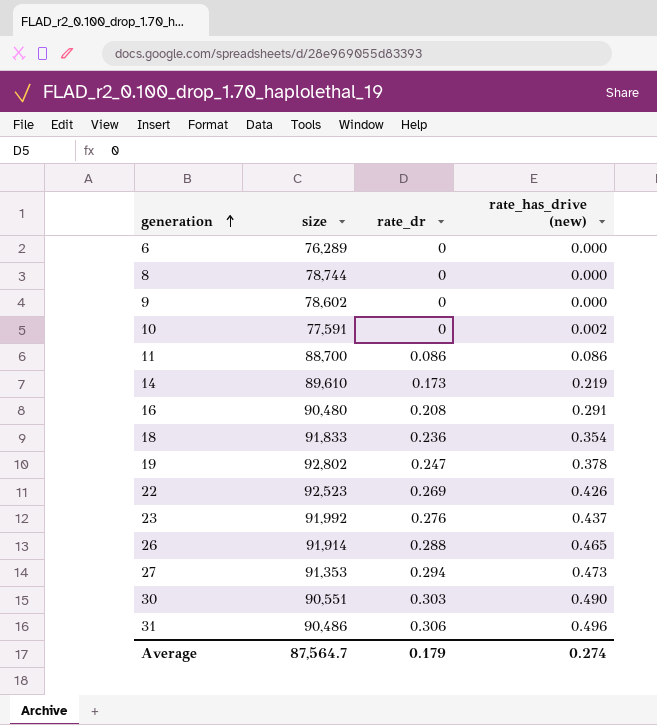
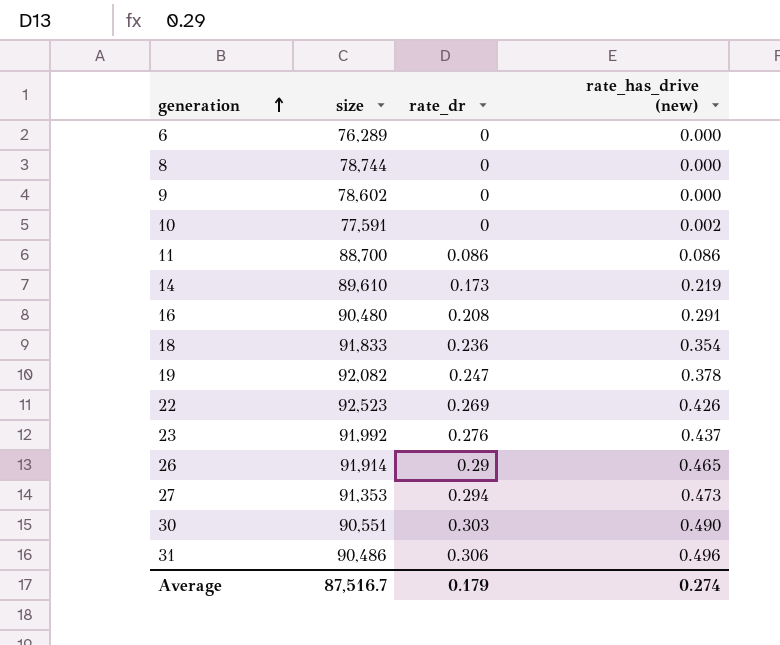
19 | size: 92,802 -> 92,082
26 | rate_dr: 0.288 -> 0.29
Average | size: 87,564.7 -> 87,516.7

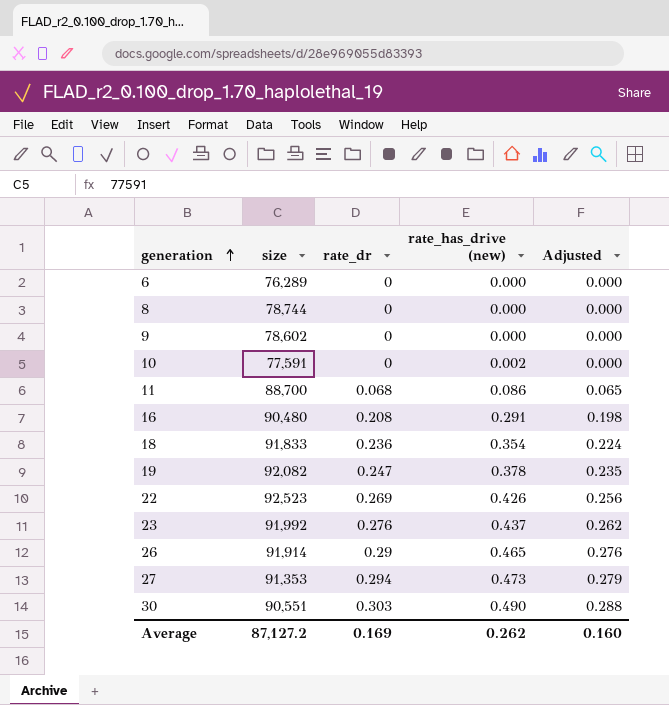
column Adjusted | formula: none -> [rate_dr] * 0.95
row 14: 89,610 | 0.173 | 0.219 -> none
row 31: 90,486 | 0.306 | 0.496 -> none
11 | rate_dr: 0.086 -> 0.068
Average | size: 87,516.7 -> 87,127.2
Average | rate_dr: 0.179 -> 0.169
Average | rate_has_drive (new): 0.274 -> 0.262

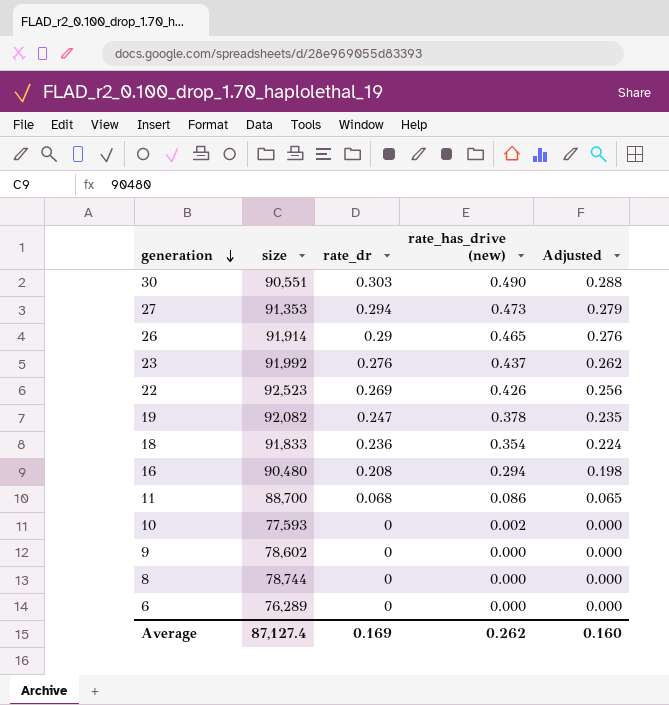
row order: generation ascending -> generation descending
16 | rate_has_drive (new): 0.291 -> 0.294
10 | size: 77,591 -> 77,593
Average | size: 87,127.2 -> 87,127.4

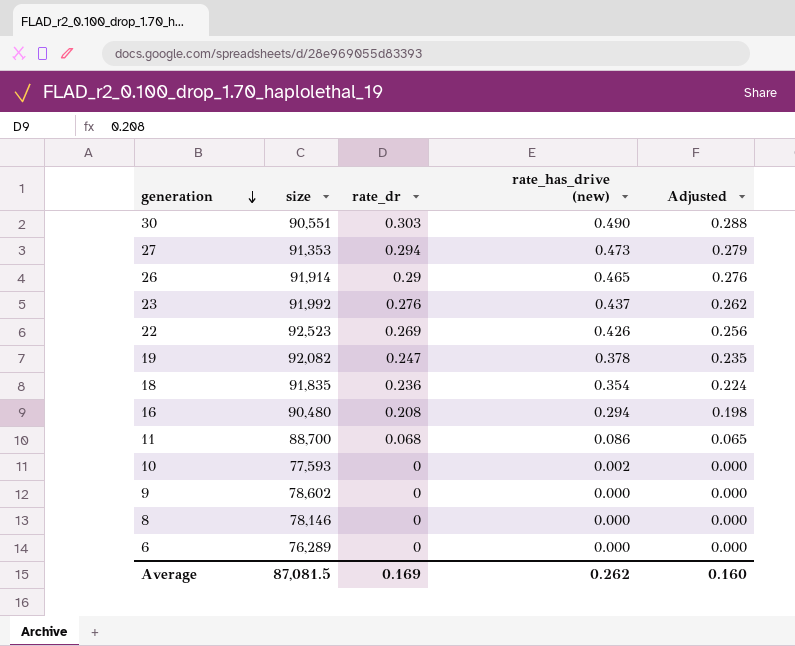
18 | size: 91,833 -> 91,835
8 | size: 78,744 -> 78,146
Average | size: 87,127.4 -> 87,081.5

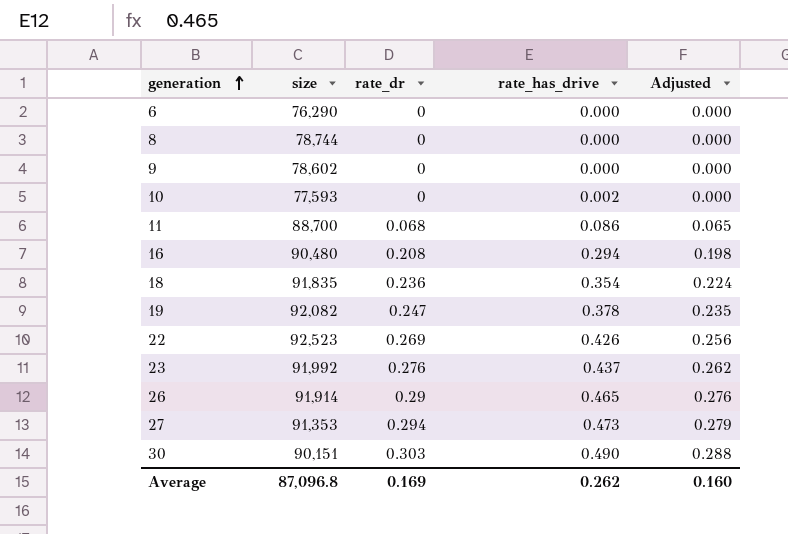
row order: generation descending -> generation ascending
column name: rate_has_drive (new) -> rate_has_drive
6 | size: 76,289 -> 76,290
8 | size: 78,146 -> 78,744
30 | size: 90,551 -> 90,151
Average | size: 87,081.5 -> 87,096.8

